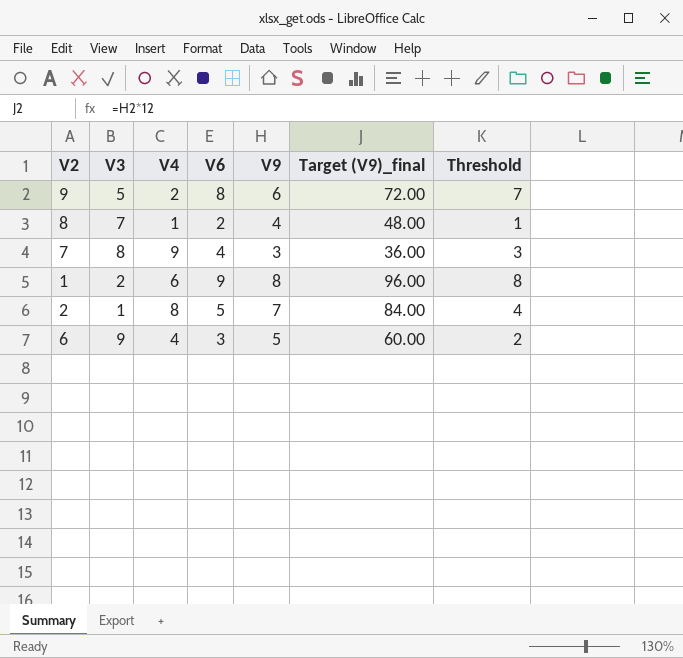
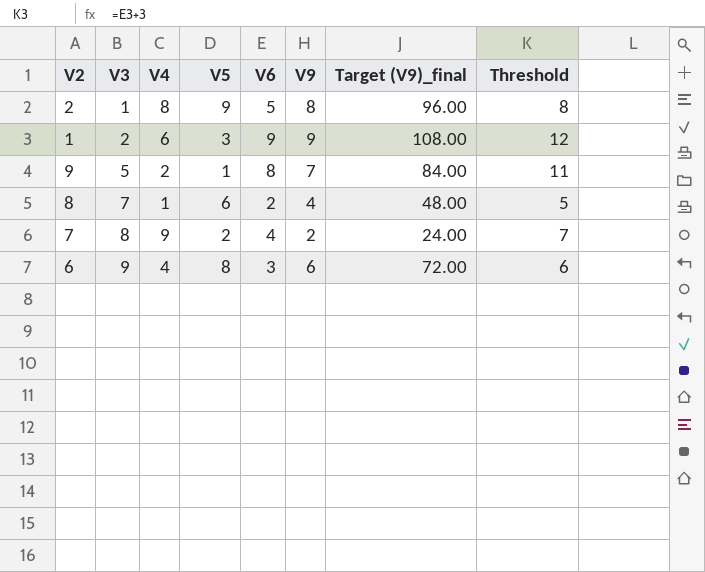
row order: none -> V3 ascending
column V5 | position: none -> 4
column Threshold | formula: [V6] - 1 -> [V6] + 3
2 | V9: 7 -> 8
2 | Target (V9)_final: 84.00 -> 96.00
1 | V9: 8 -> 9
1 | Target (V9)_final: 96.00 -> 108.00
9 | V9: 6 -> 7
9 | Target (V9)_final: 72.00 -> 84.00
7 | V9: 3 -> 2
7 | Target (V9)_final: 36.00 -> 24.00
6 | V9: 5 -> 6
6 | Target (V9)_final: 60.00 -> 72.00

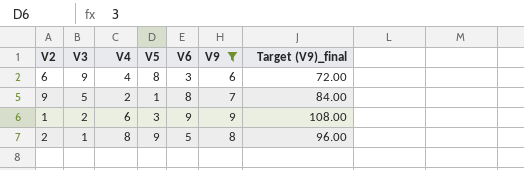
filter: none -> V9 >= 6
row order: V3 ascending -> V3 descending
column Threshold | formula: [V6] + 3 -> none

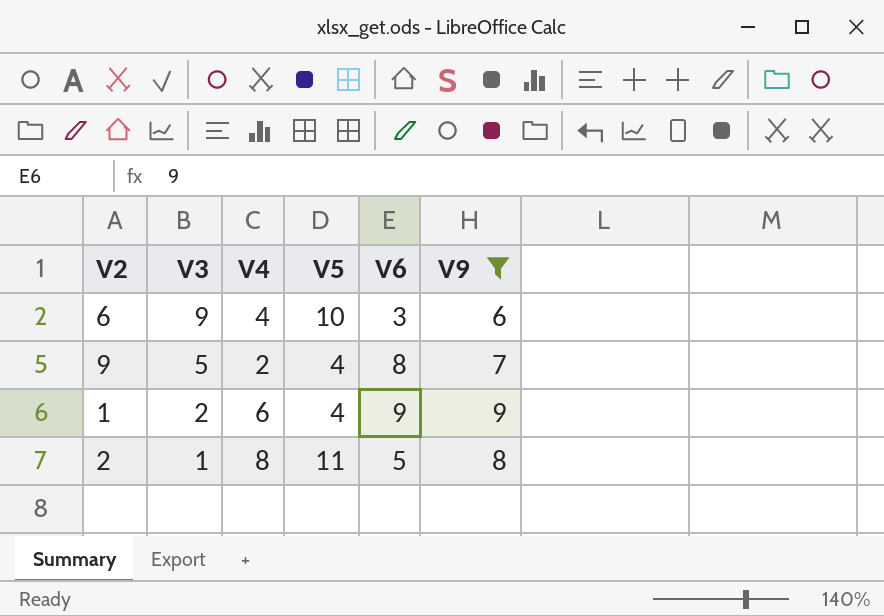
column Target (V9)_final | formula: [V9] * 12 -> none
6 | V5: 8 -> 10
9 | V5: 1 -> 4
1 | V5: 3 -> 4
2 | V5: 9 -> 11

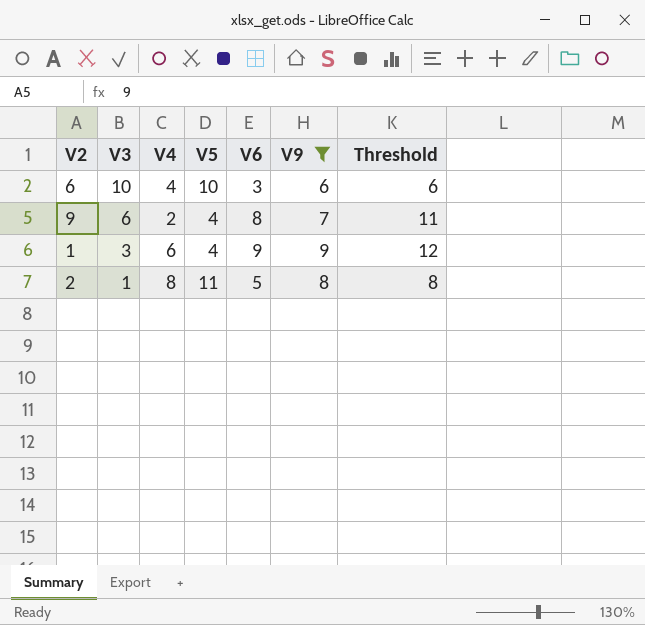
column Threshold | formula: none -> [V6] + 3
6 | V3: 9 -> 10
9 | V3: 5 -> 6
1 | V3: 2 -> 3

